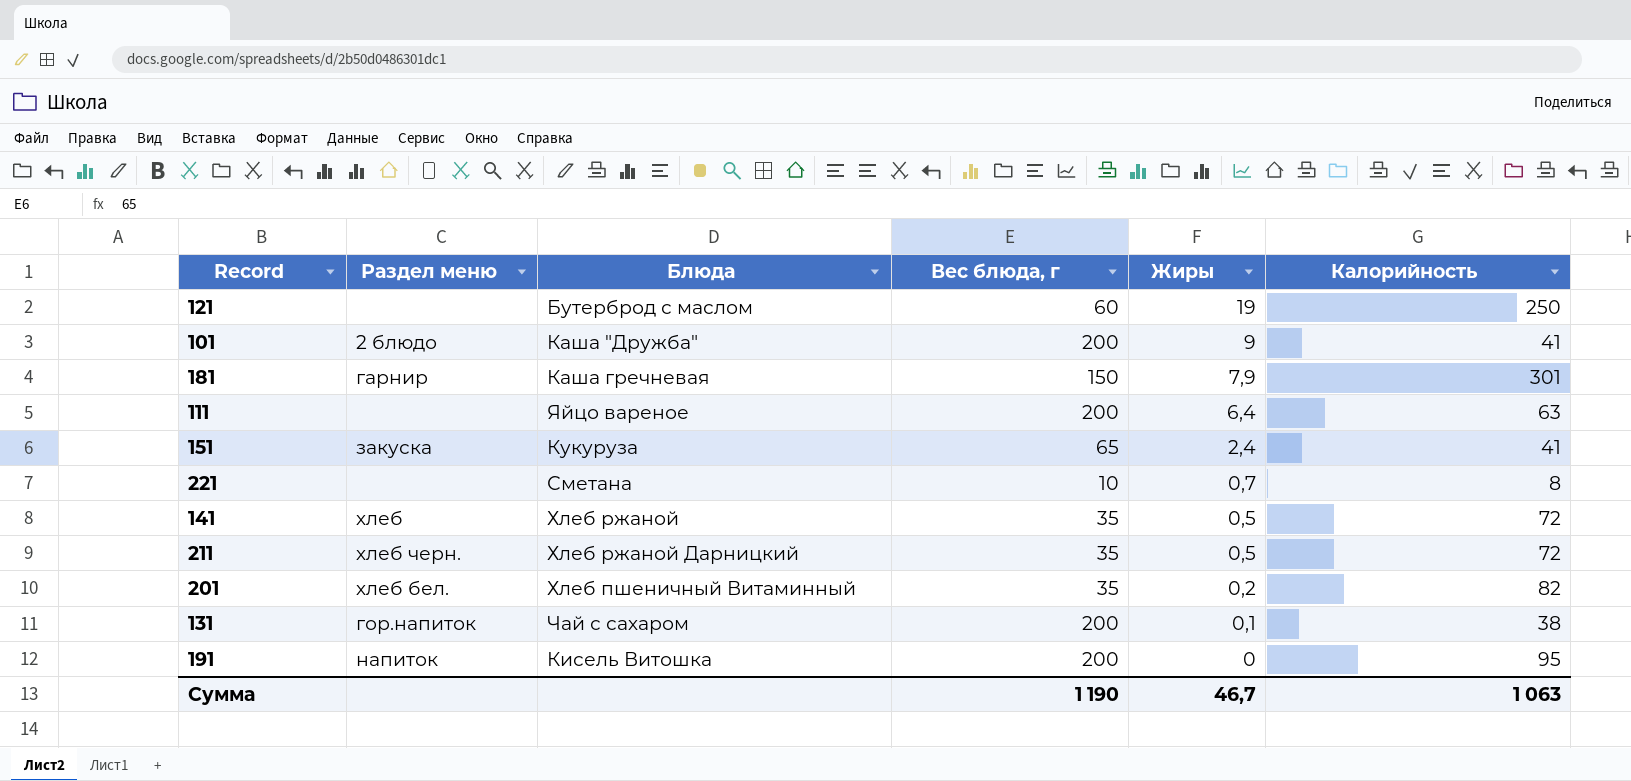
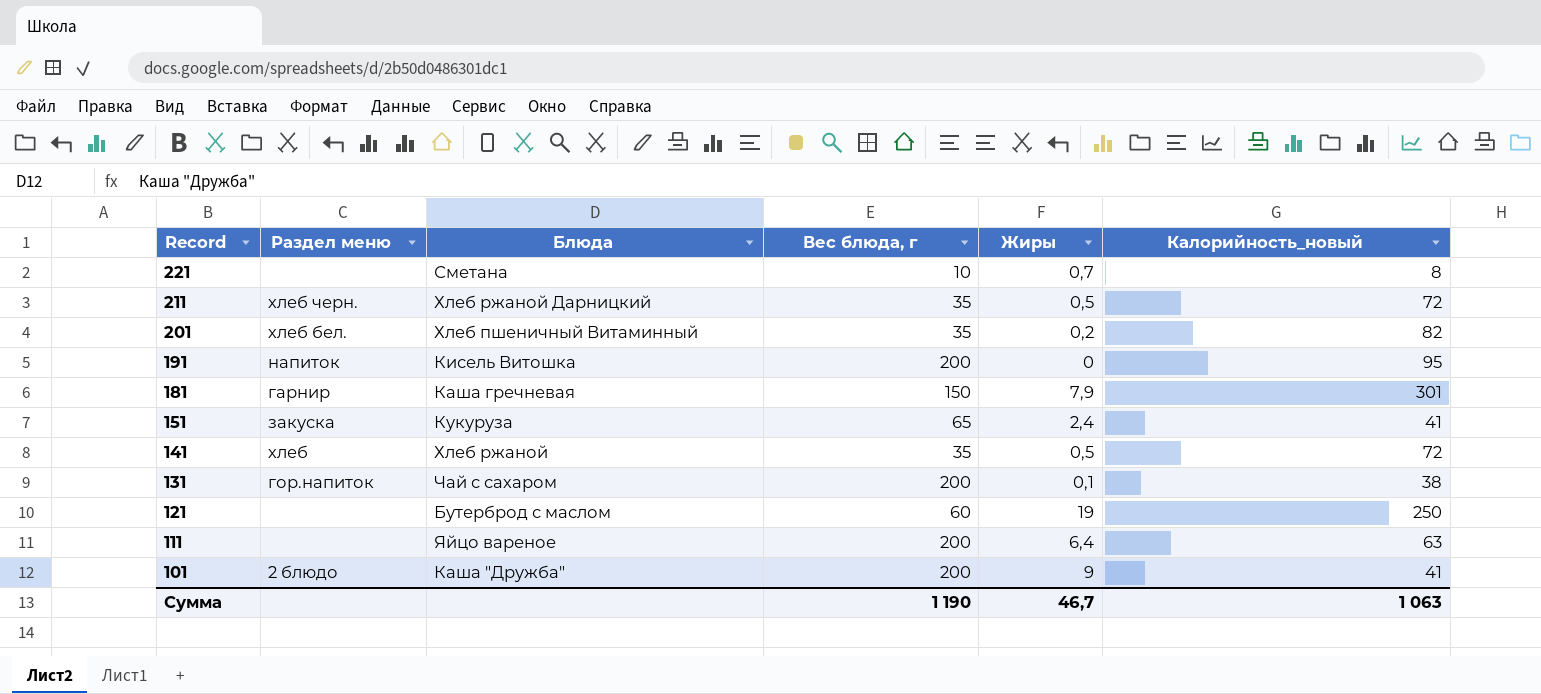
row order: Жиры descending -> Record descending
column name: Калорийность -> Калорийность_новый

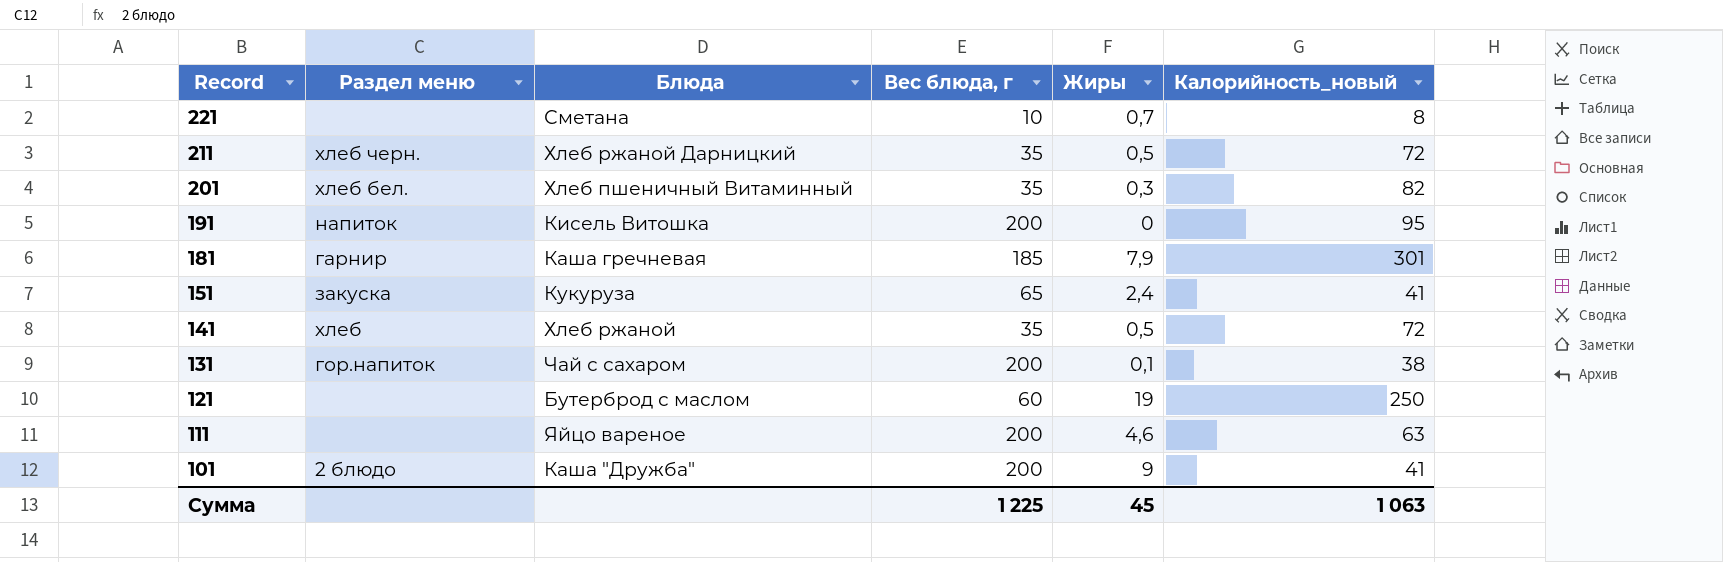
201 | Жиры: 0,2 -> 0,3
181 | Вес блюда, г: 150 -> 185
111 | Жиры: 6,4 -> 4,6
Сумма | Вес блюда, г: 1 190 -> 1 225
Сумма | Жиры: 46,7 -> 45

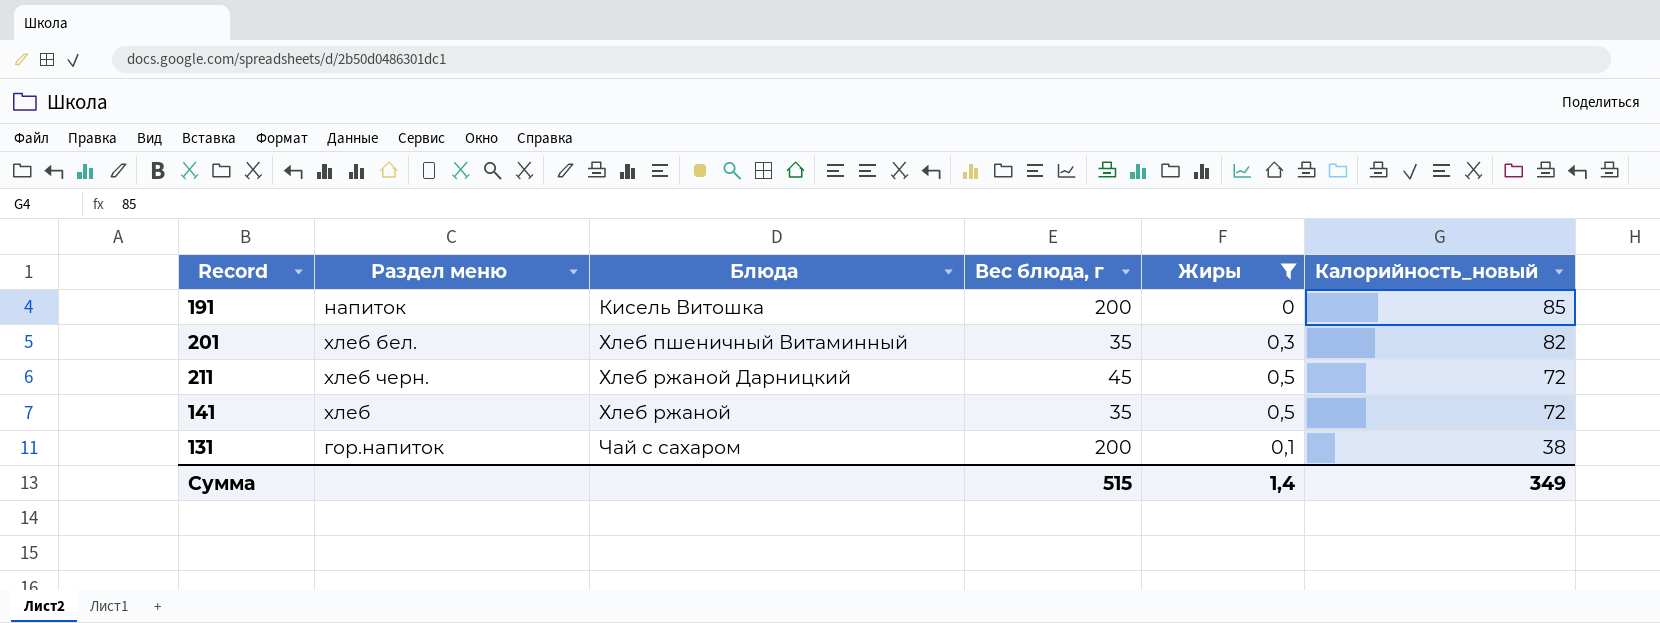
filter: none -> Жиры <= 0,5
row order: Record descending -> Калорийность_новый descending
191 | Калорийность_новый: 95 -> 85
211 | Вес блюда, г: 35 -> 45
Сумма | Вес блюда, г: 1 225 -> 515
Сумма | Жиры: 45 -> 1,4
Сумма | Калорийность_новый: 1 063 -> 349

